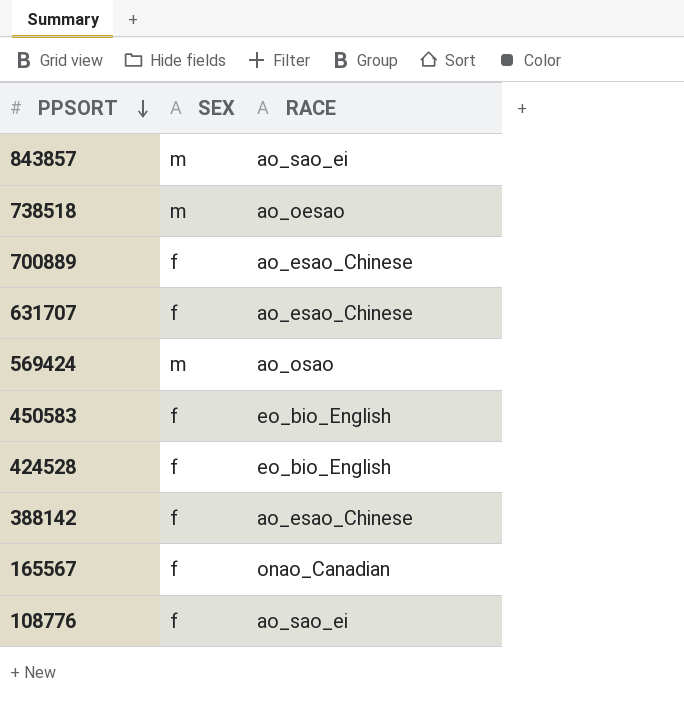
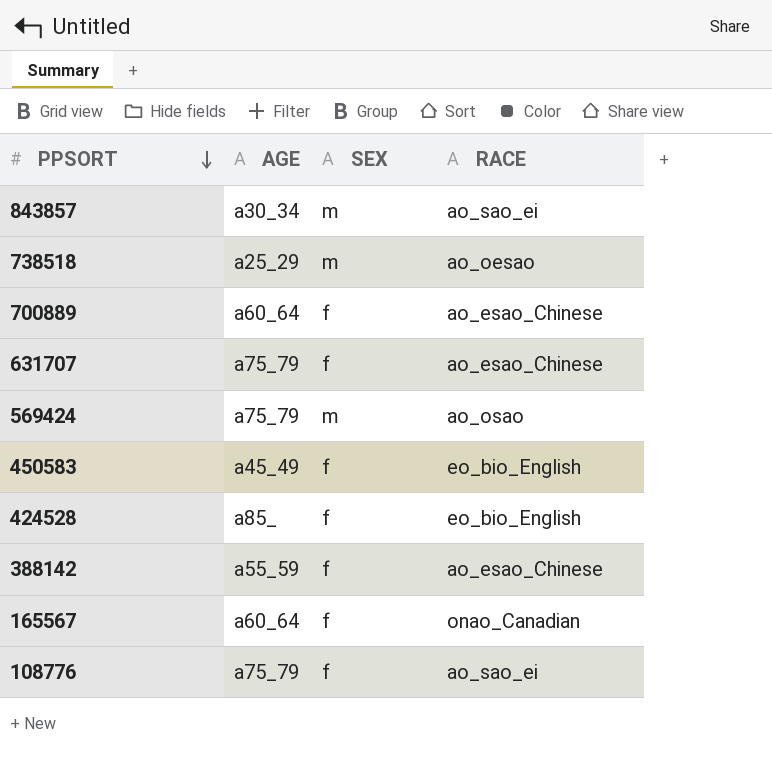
column AGE | position: none -> 2

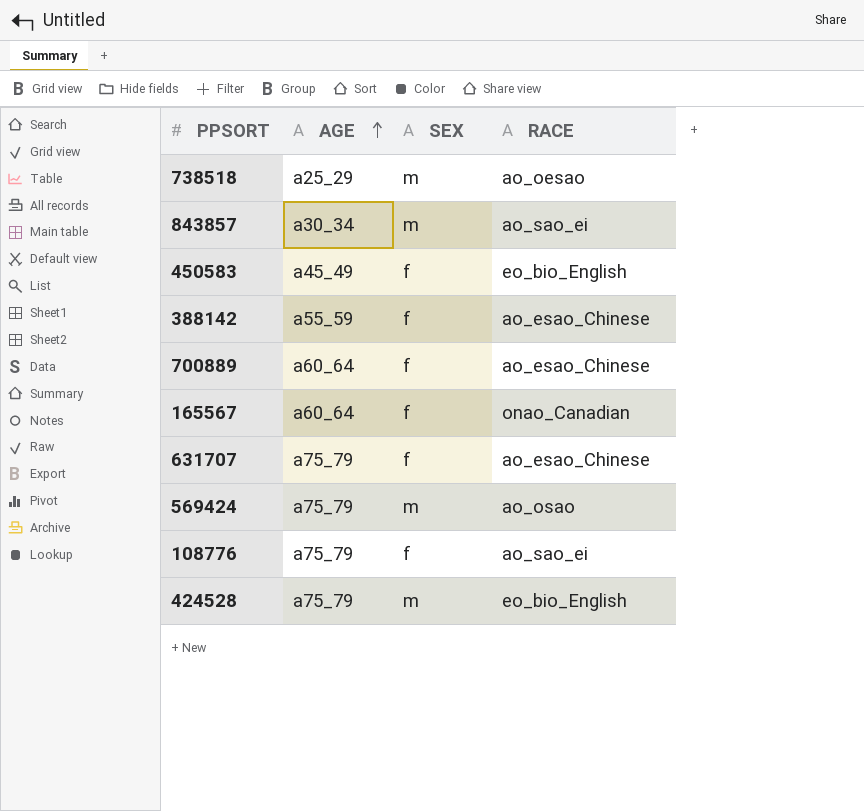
row order: PPSORT descending -> AGE ascending
424528 | AGE: a85_ -> a75_79
424528 | SEX: f -> m

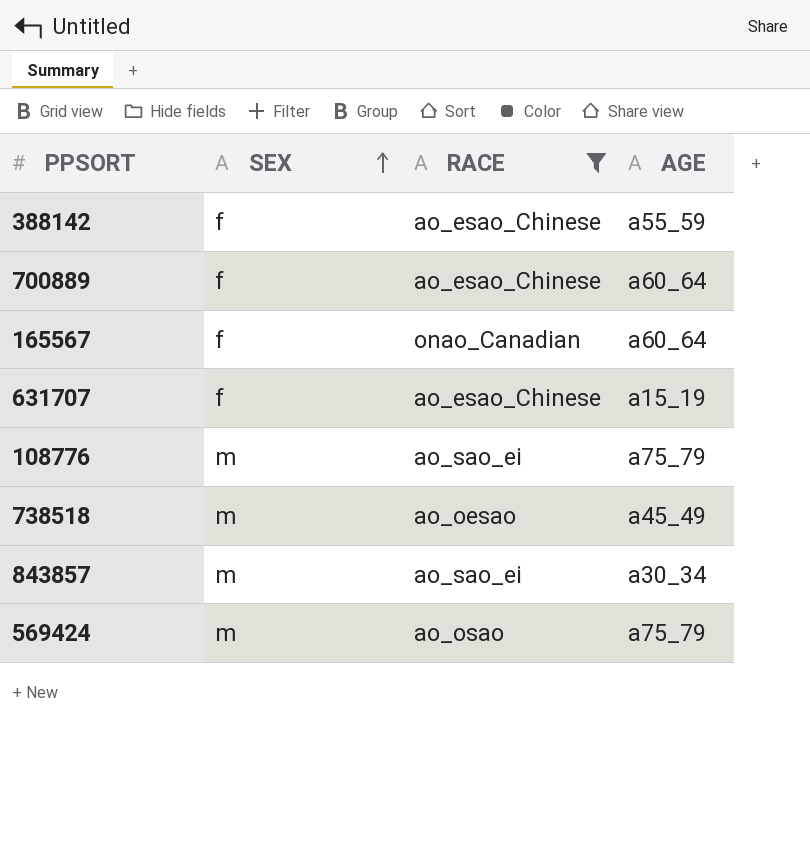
filter: none -> RACE != eo_bio_English
row order: AGE ascending -> SEX ascending
column AGE | position: 2 -> 4
631707 | AGE: a75_79 -> a15_19
108776 | SEX: f -> m
738518 | AGE: a25_29 -> a45_49

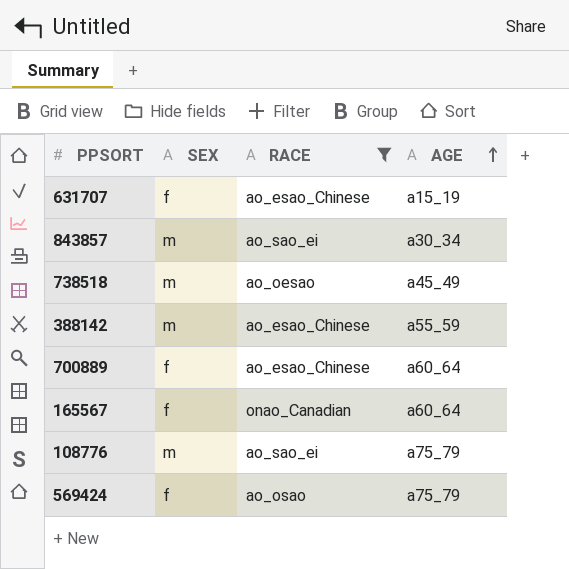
row order: SEX ascending -> AGE ascending
388142 | SEX: f -> m
569424 | SEX: m -> f

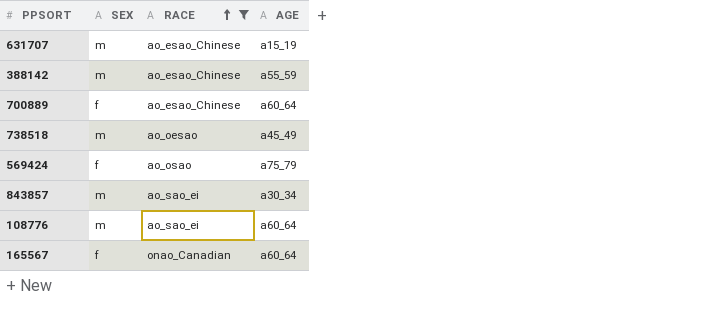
row order: AGE ascending -> RACE ascending
631707 | SEX: f -> m
108776 | AGE: a75_79 -> a60_64

